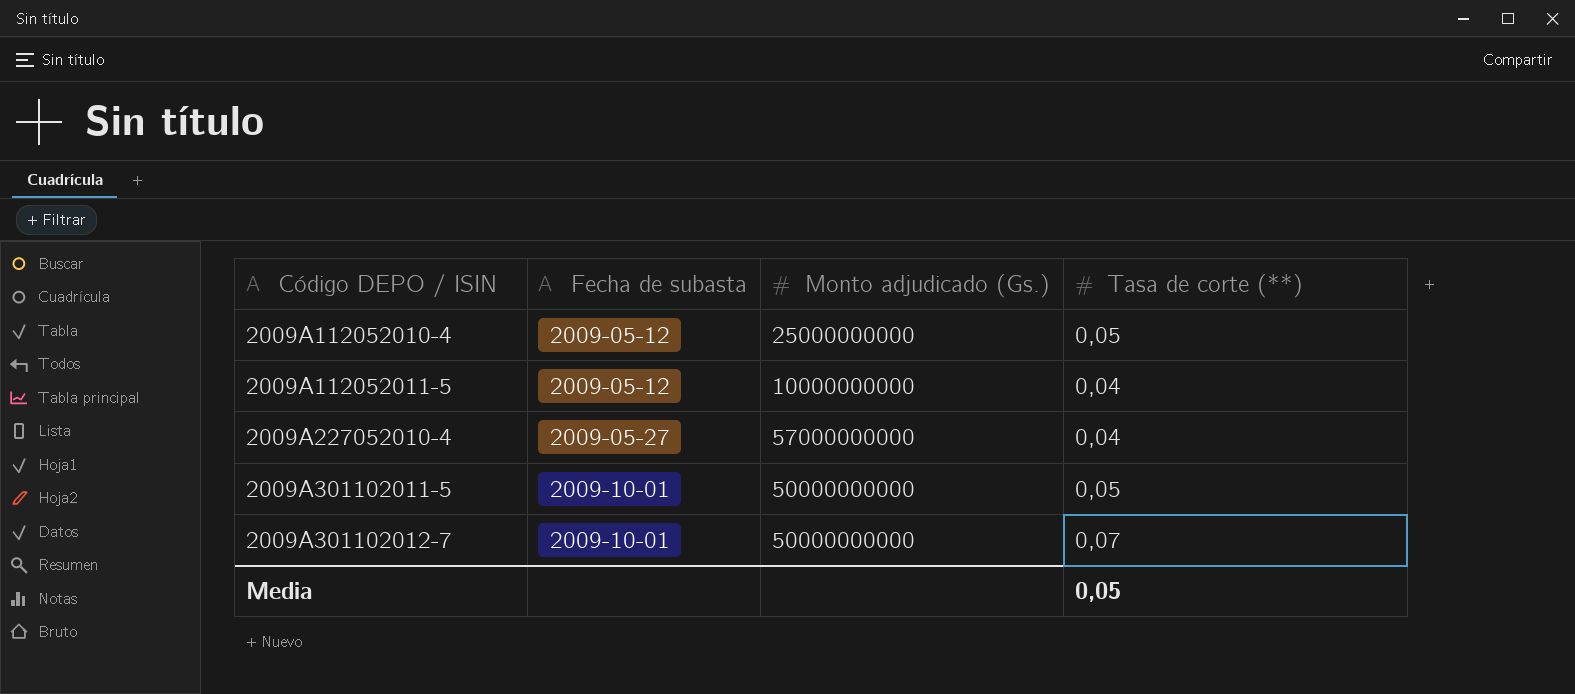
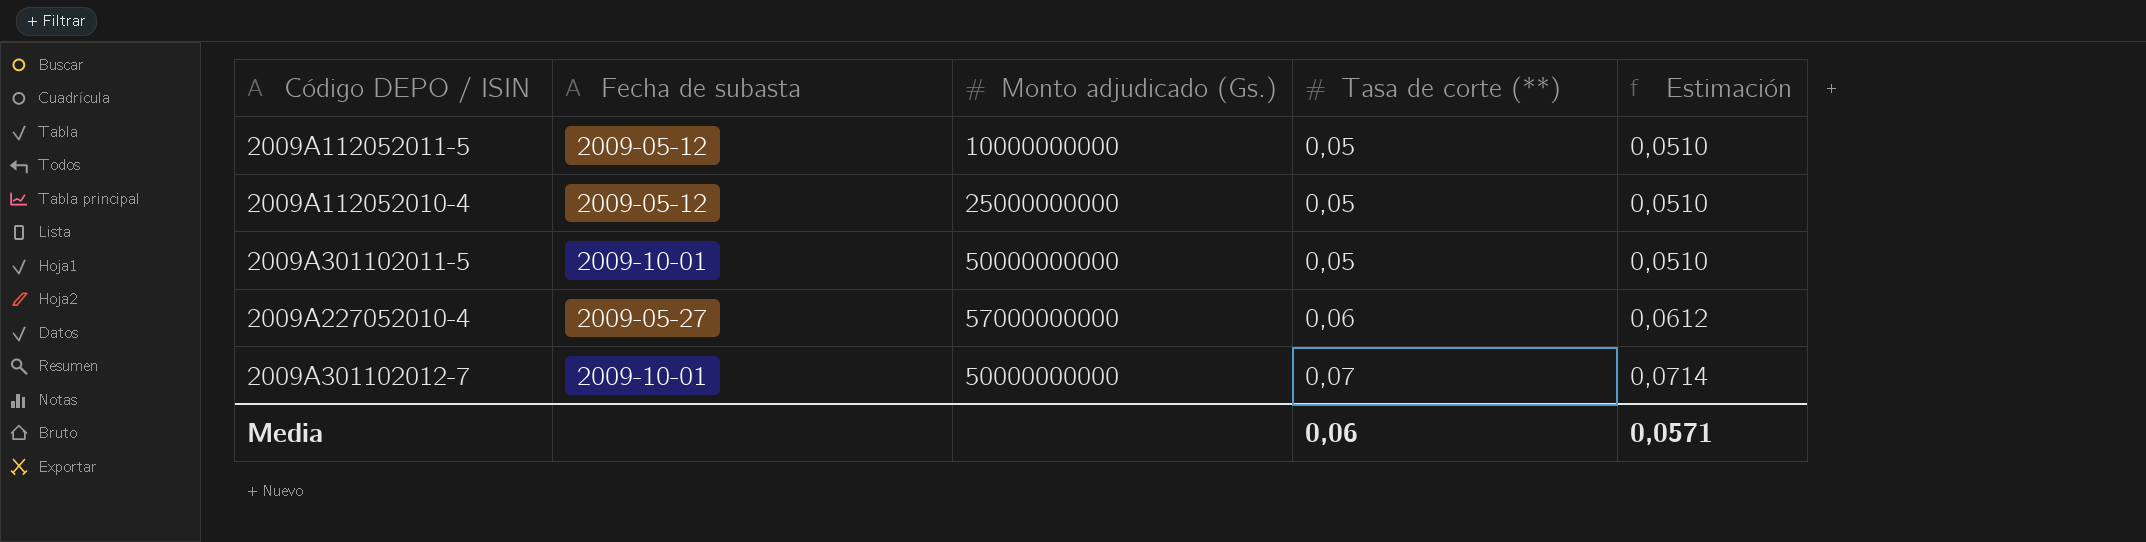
row order: Código DEPO / ISIN ascending -> Tasa de corte (**) ascending
column Estimación | formula: none -> [Tasa de corte (**)] * 1,02
2009A112052011-5 | Tasa de corte (**): 0,04 -> 0,05
2009A227052010-4 | Tasa de corte (**): 0,04 -> 0,06
Media | Tasa de corte (**): 0,05 -> 0,06

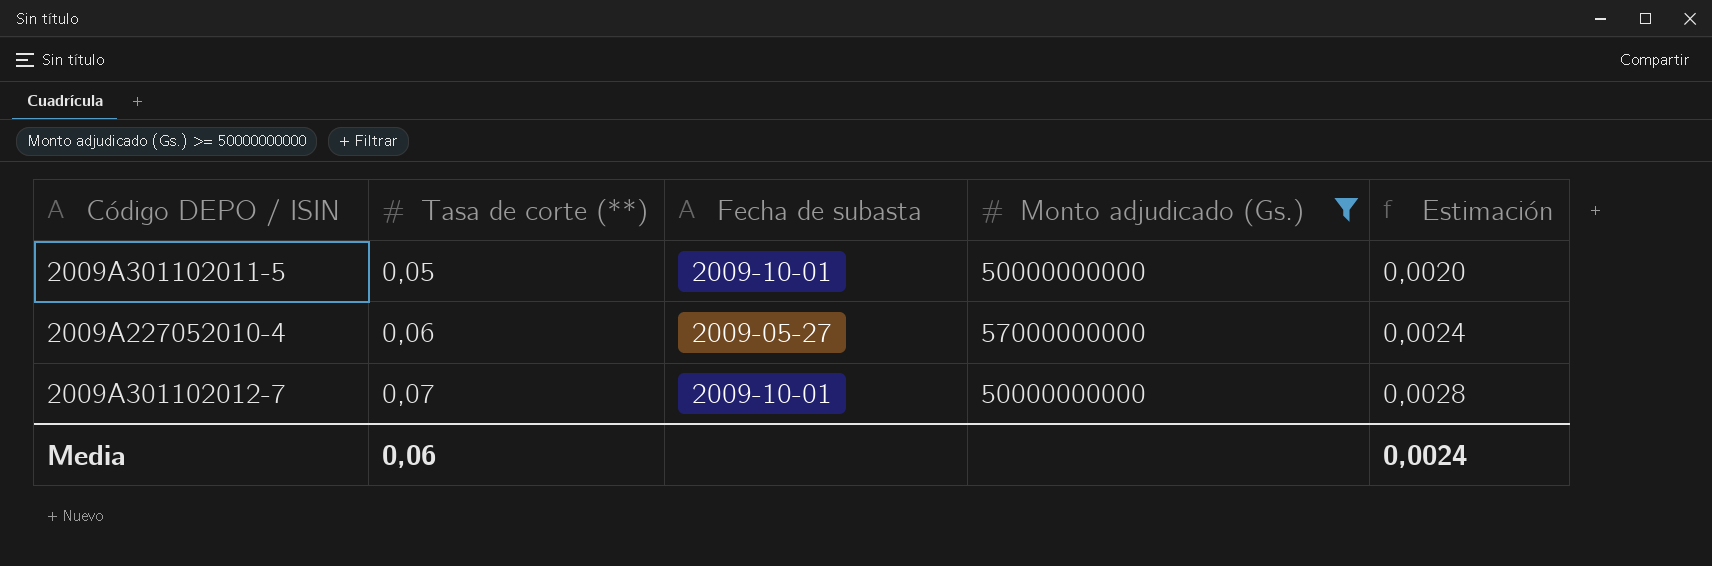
filter: none -> Monto adjudicado (Gs.) >= 50000000000
column Tasa de corte (**) | position: 4 -> 2
column Estimación | formula: [Tasa de corte (**)] * 1,02 -> [Tasa de corte (**)] * 0,04
Media | Estimación: 0,0571 -> 0,0024

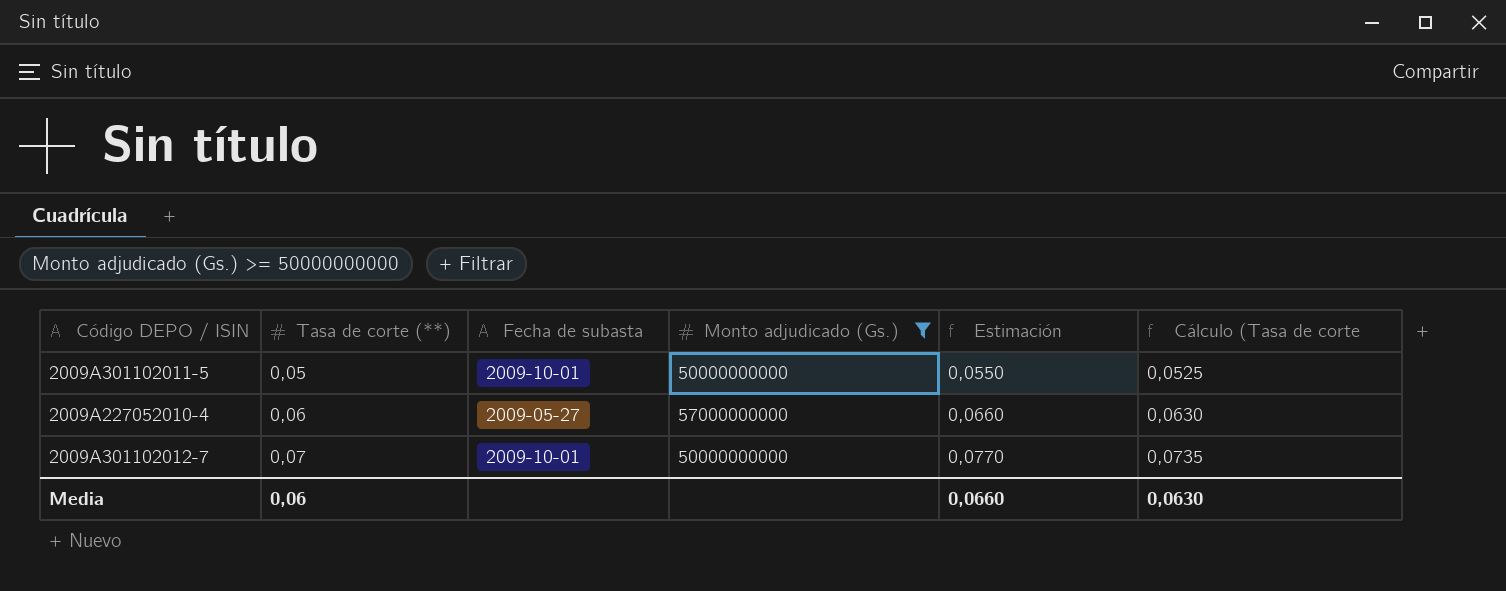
column Estimación | formula: [Tasa de corte (**)] * 0,04 -> [Tasa de corte (**)] * 1,1
column Cálculo (Tasa de corte | formula: none -> [Tasa de corte (**)] * 1,05
Media | Estimación: 0,0024 -> 0,0660

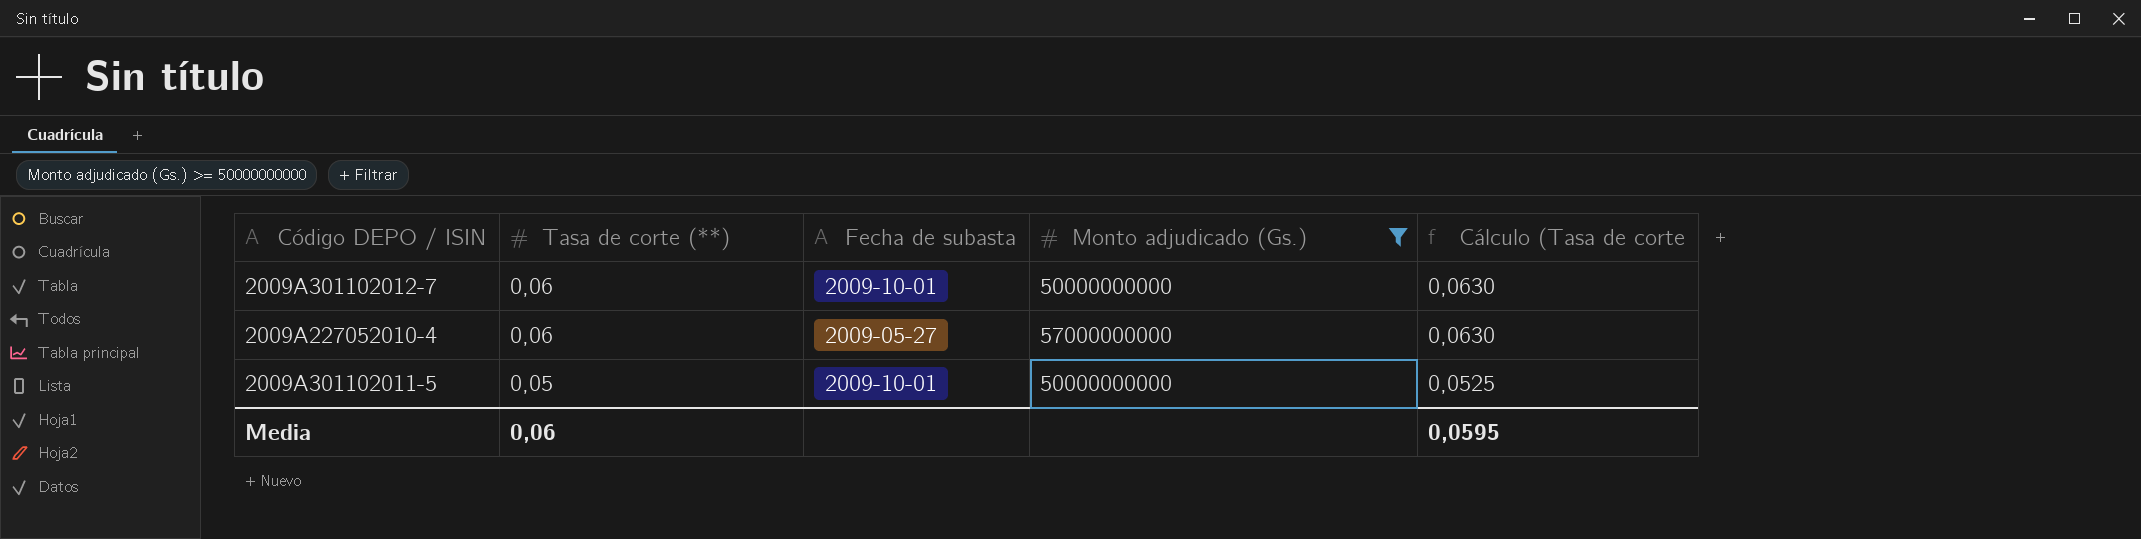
row order: Tasa de corte (**) ascending -> Tasa de corte (**) descending
column Estimación | formula: [Tasa de corte (**)] * 1,1 -> none
2009A301102012-7 | Tasa de corte (**): 0,07 -> 0,06
2009A301102012-7 | Cálculo (Tasa de corte: 0,0735 -> 0,0630
Media | Cálculo (Tasa de corte: 0,0630 -> 0,0595

